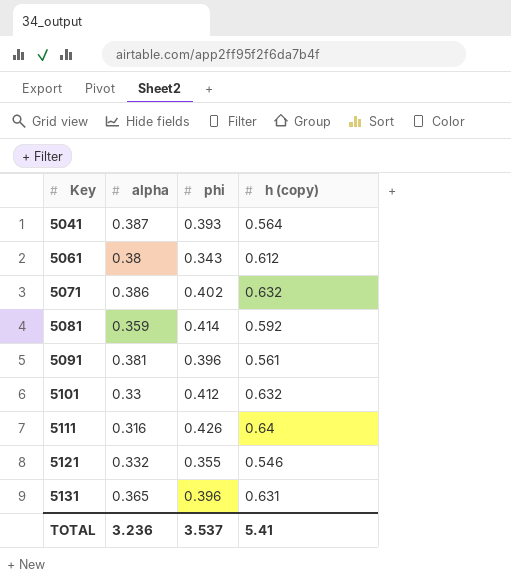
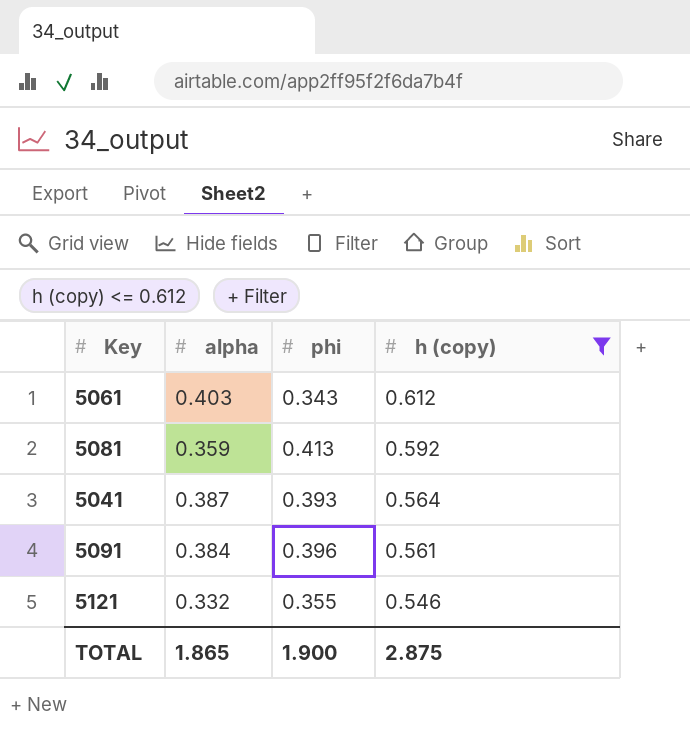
filter: none -> h (copy) <= 0.612
row order: Key ascending -> h (copy) descending
5061 | alpha: 0.38 -> 0.403
5081 | phi: 0.414 -> 0.413
5091 | alpha: 0.381 -> 0.384
TOTAL | alpha: 3.236 -> 1.865
TOTAL | phi: 3.537 -> 1.900
TOTAL | h (copy): 5.41 -> 2.875

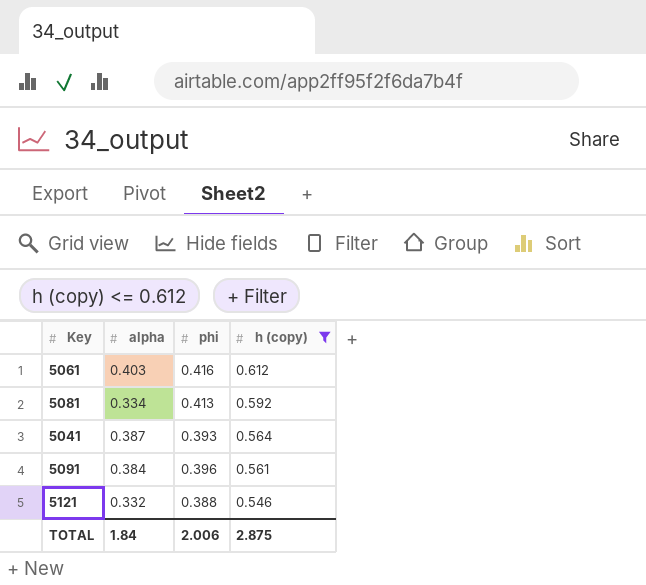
5061 | phi: 0.343 -> 0.416
5081 | alpha: 0.359 -> 0.334
5121 | phi: 0.355 -> 0.388
TOTAL | alpha: 1.865 -> 1.84
TOTAL | phi: 1.900 -> 2.006

